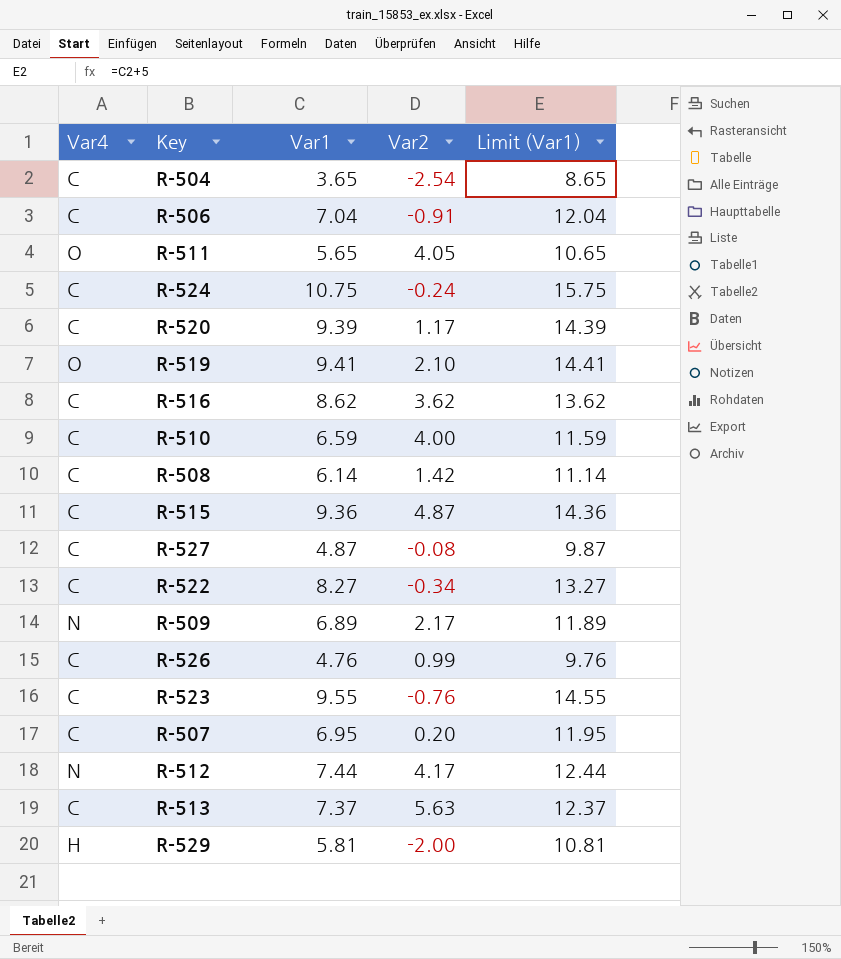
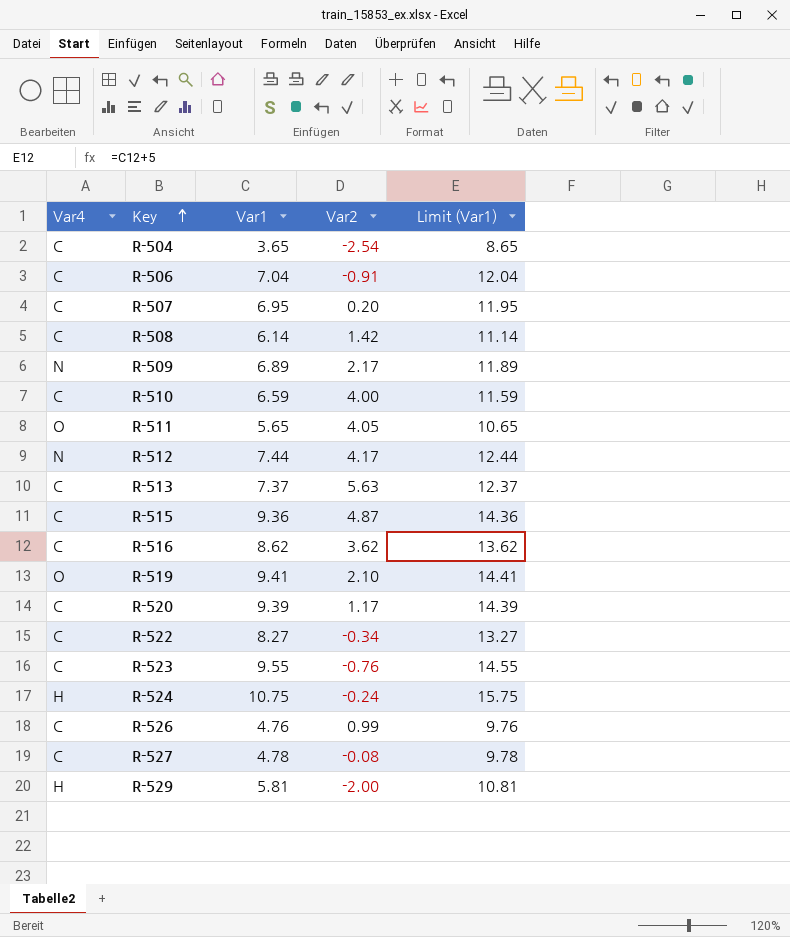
row order: none -> Key ascending
R-524 | Var4: C -> H
R-527 | Var1: 4.87 -> 4.78
R-527 | Limit (Var1): 9.87 -> 9.78

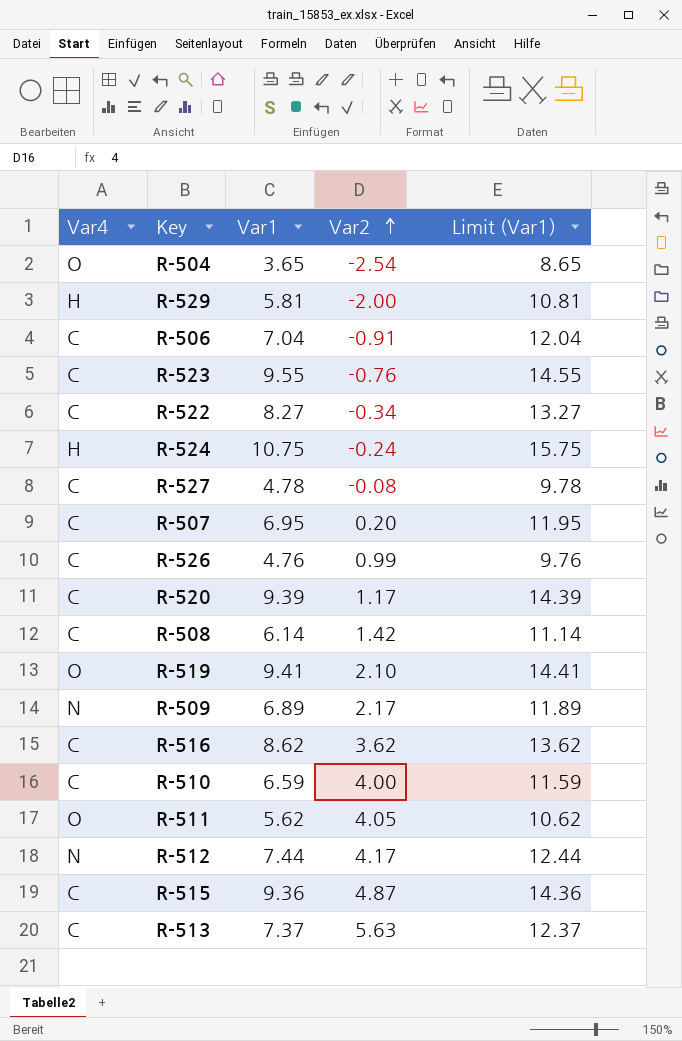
row order: Key ascending -> Var2 ascending
R-504 | Var4: C -> O
R-511 | Var1: 5.65 -> 5.62
R-511 | Limit (Var1): 10.65 -> 10.62

